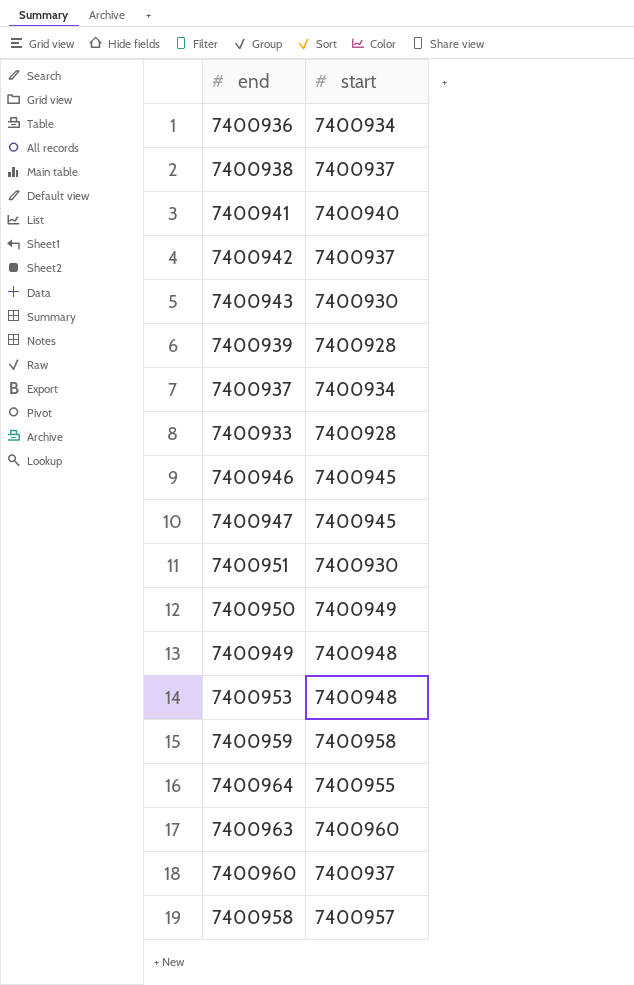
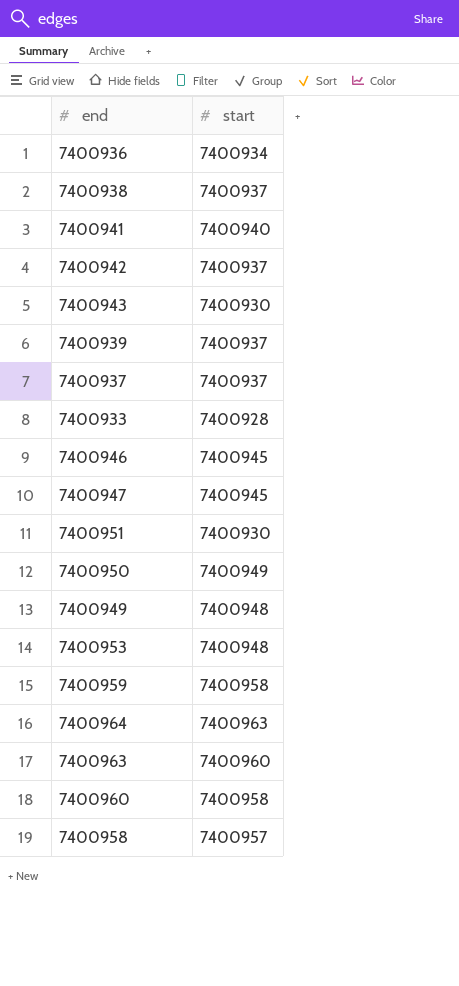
7400939 | start: 7400928 -> 7400937
7400937 | start: 7400934 -> 7400937
7400964 | start: 7400955 -> 7400963
7400960 | start: 7400937 -> 7400958

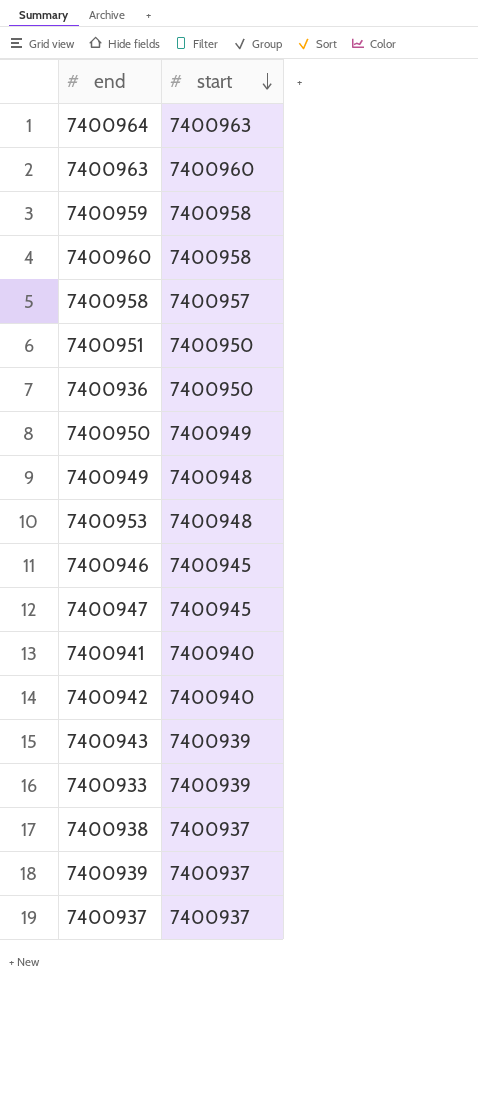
row order: none -> start descending
7400951 | start: 7400930 -> 7400950
7400936 | start: 7400934 -> 7400950
7400942 | start: 7400937 -> 7400940
7400943 | start: 7400930 -> 7400939
7400933 | start: 7400928 -> 7400939

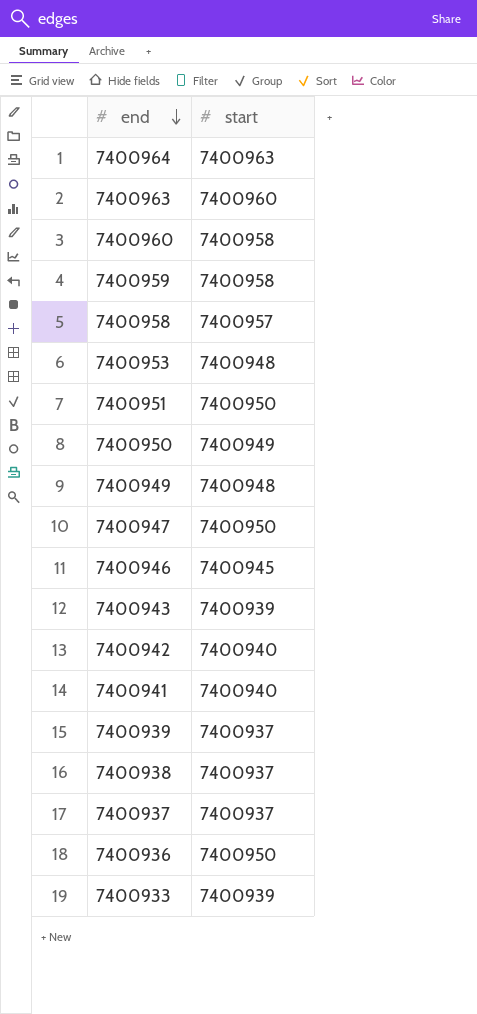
row order: start descending -> end descending
7400947 | start: 7400945 -> 7400950

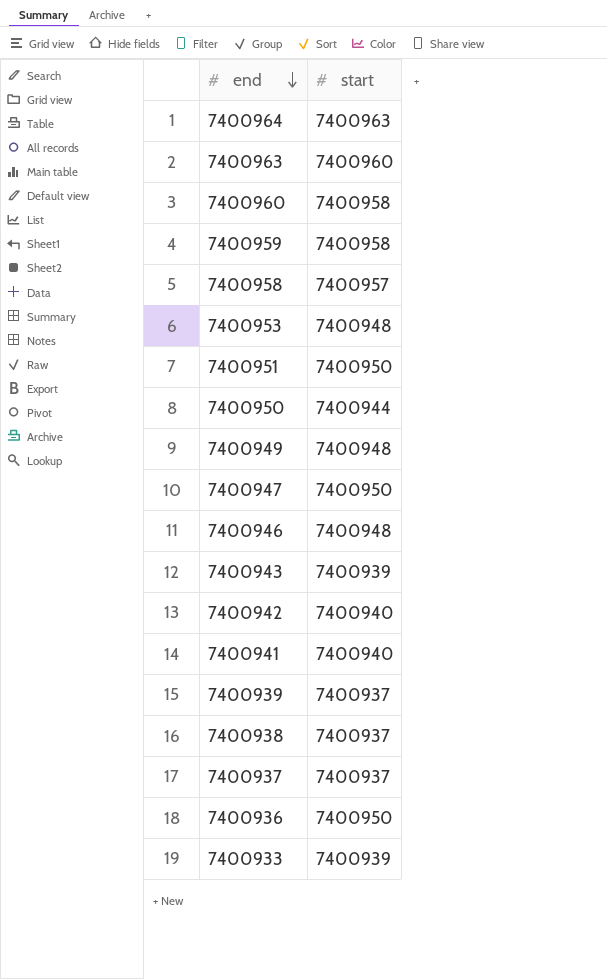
7400950 | start: 7400949 -> 7400944
7400946 | start: 7400945 -> 7400948

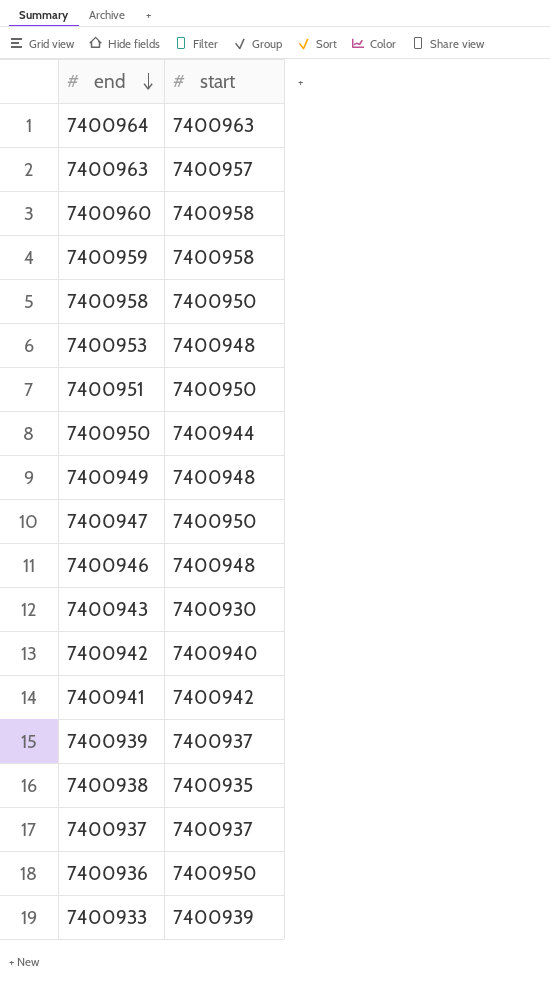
7400963 | start: 7400960 -> 7400957
7400958 | start: 7400957 -> 7400950
7400943 | start: 7400939 -> 7400930
7400941 | start: 7400940 -> 7400942
7400938 | start: 7400937 -> 7400935

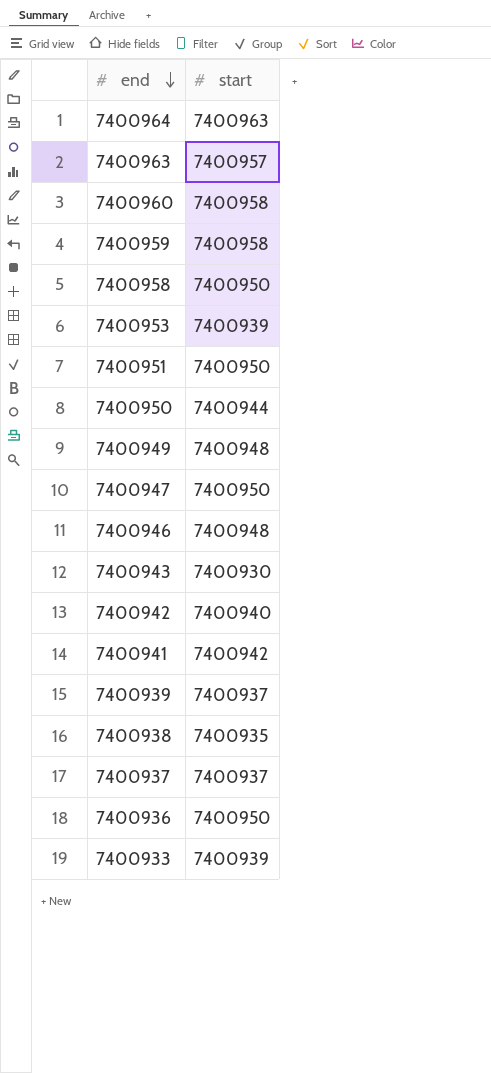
7400953 | start: 7400948 -> 7400939

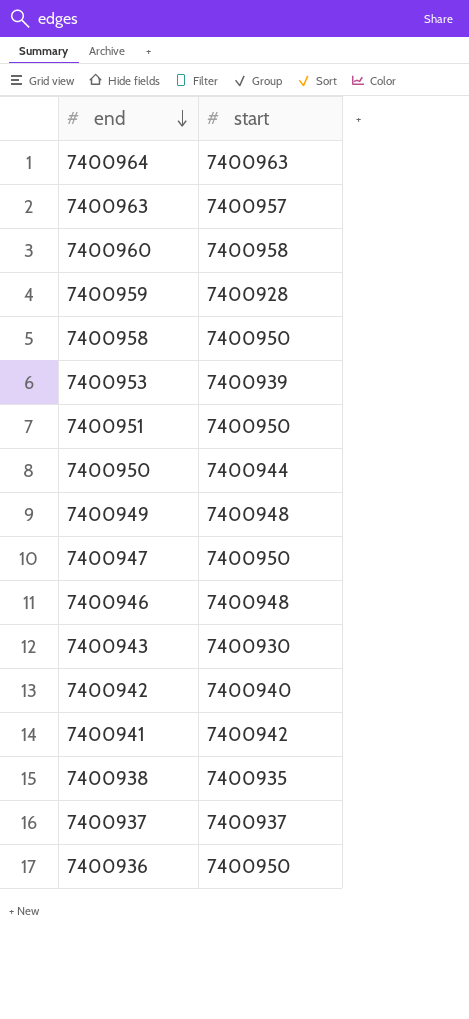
row 7400939: 7400937 -> none
row 7400933: 7400939 -> none
7400959 | start: 7400958 -> 7400928

